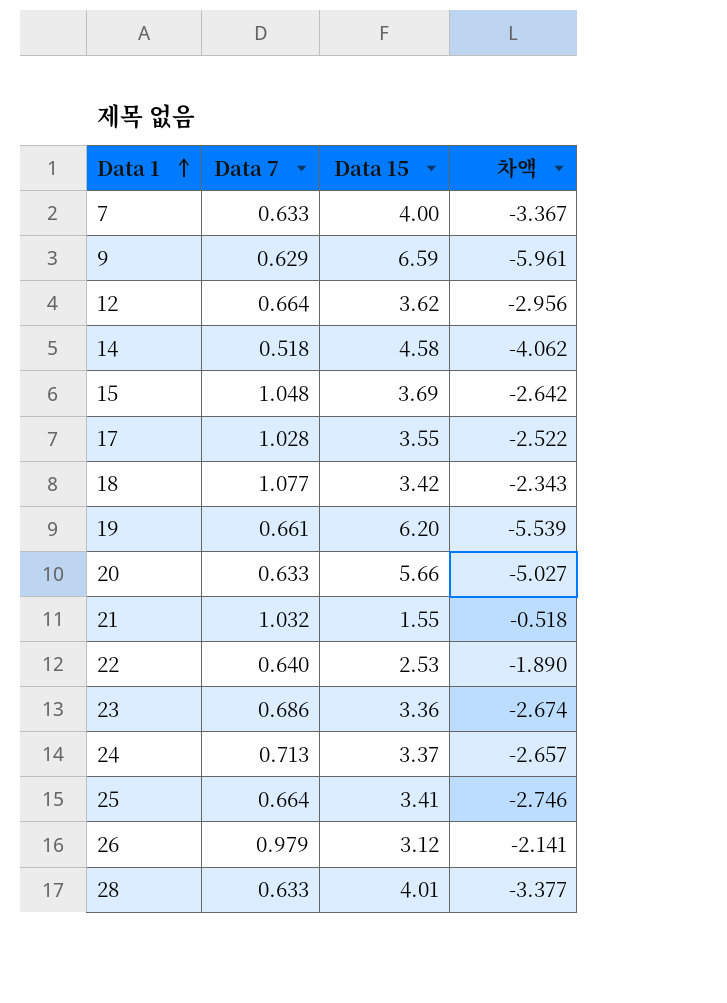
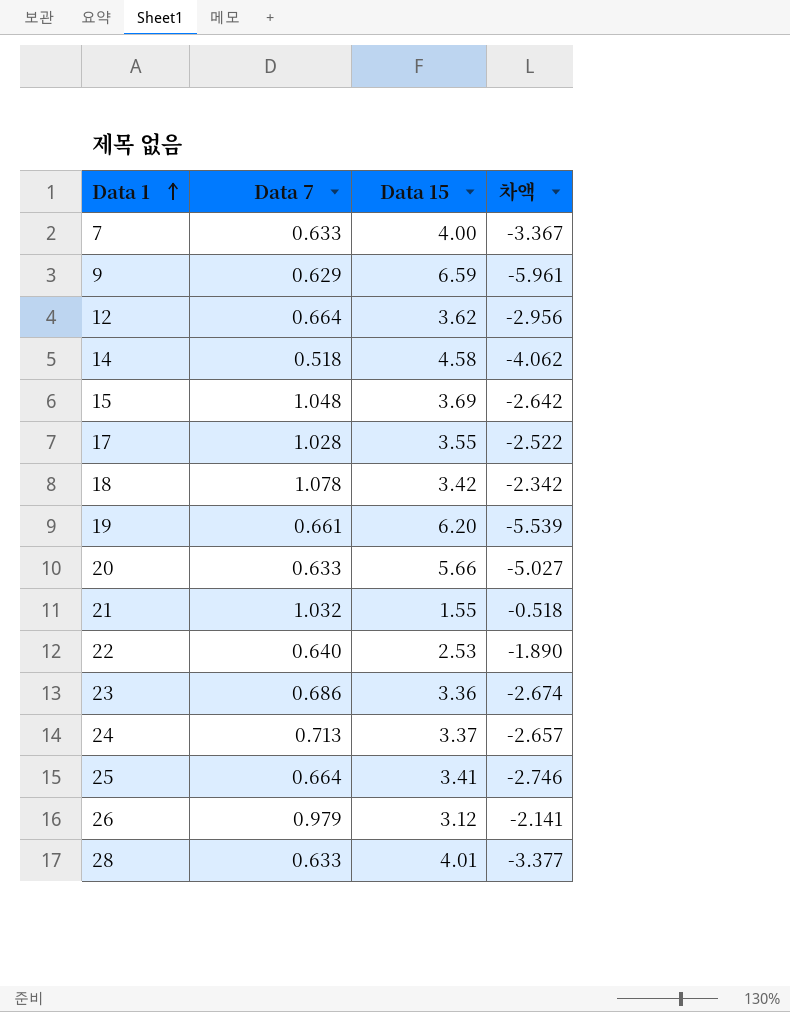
18 | Data 7: 1.077 -> 1.078
18 | 차액: -2.343 -> -2.342

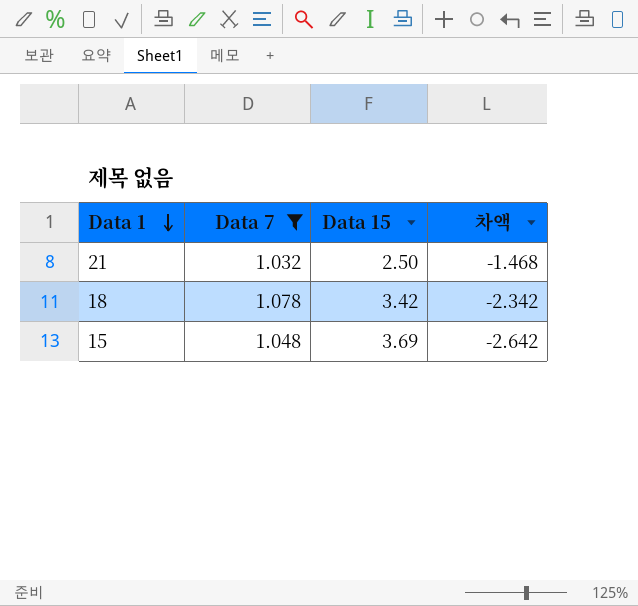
filter: none -> Data 7 >= 1.032
row order: Data 1 ascending -> Data 1 descending
21 | Data 15: 1.55 -> 2.50
21 | 차액: -0.518 -> -1.468

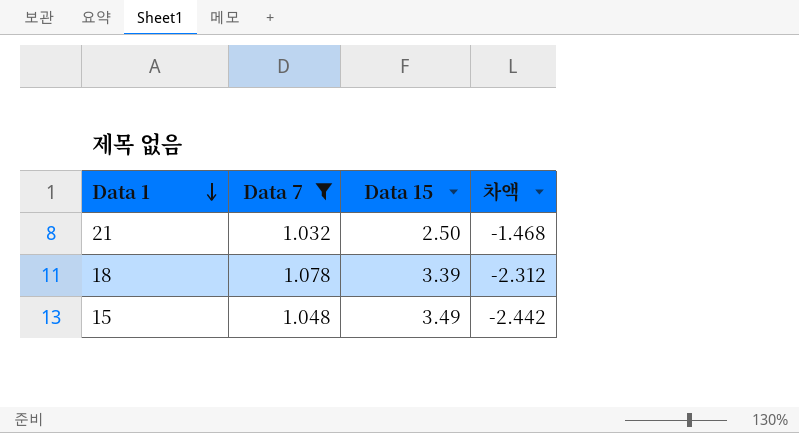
18 | Data 15: 3.42 -> 3.39
18 | 차액: -2.342 -> -2.312
15 | Data 15: 3.69 -> 3.49
15 | 차액: -2.642 -> -2.442

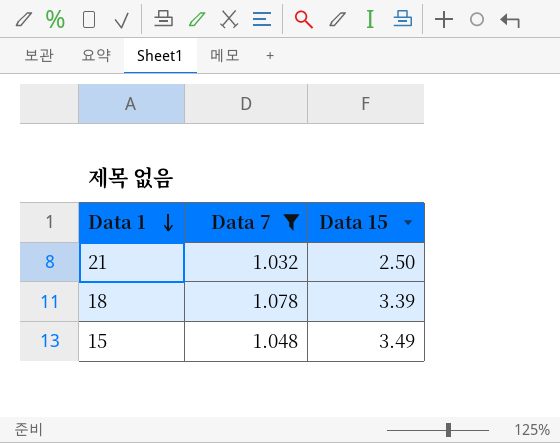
column 차액 | formula: [Data 7] - [Data 15] -> none

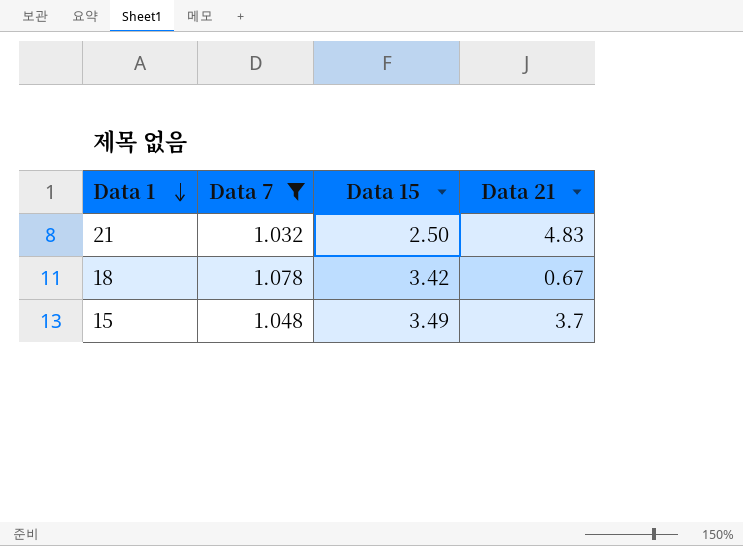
column Data 21 | position: none -> 4
18 | Data 15: 3.39 -> 3.42

